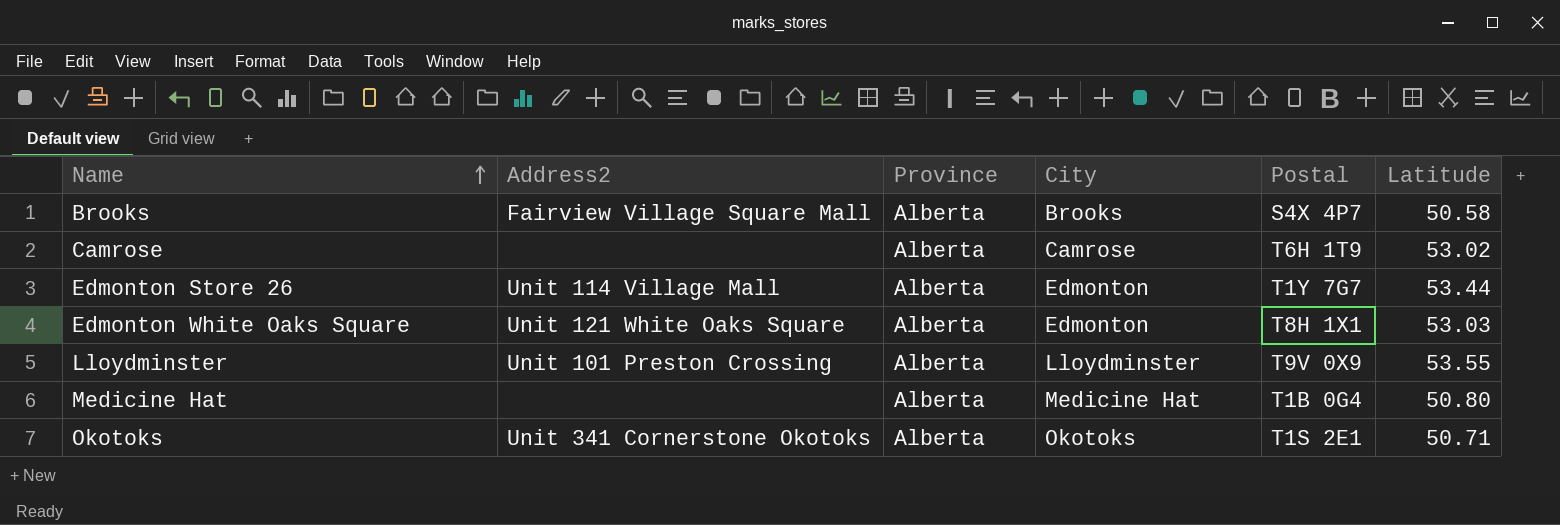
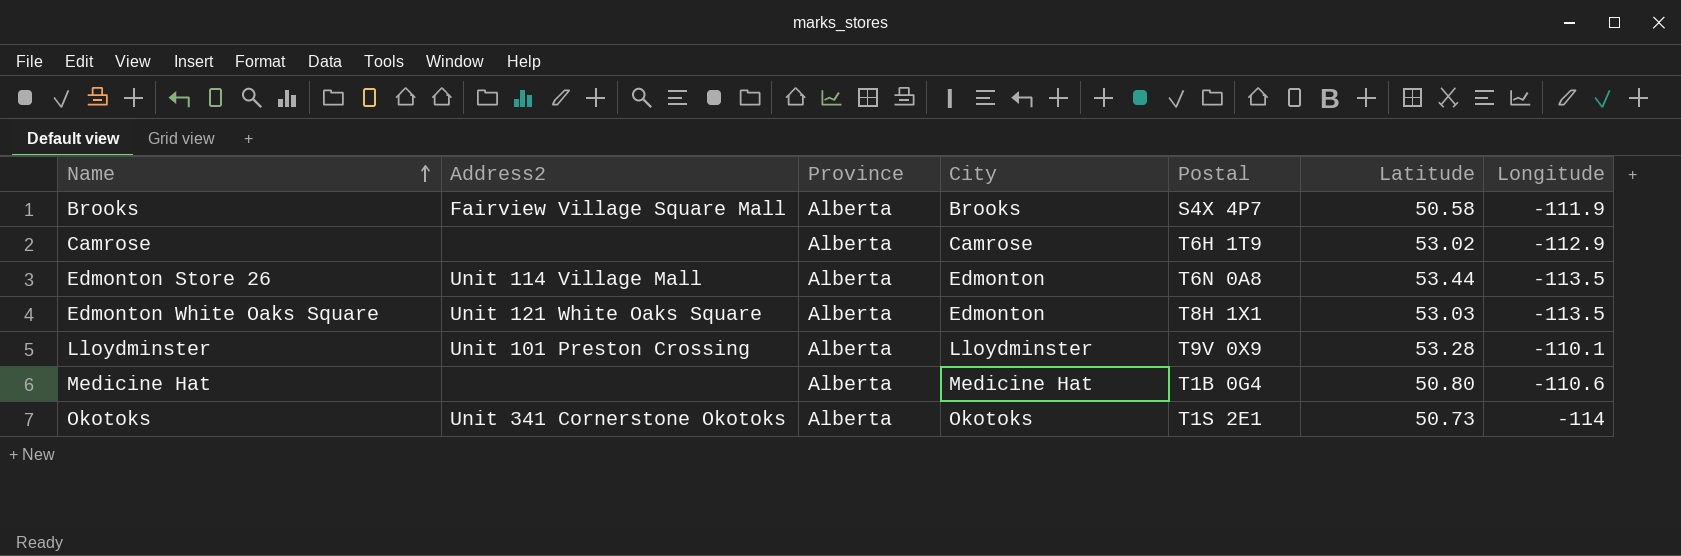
column Longitude | position: none -> 7
Edmonton Store 26 | Postal: T1Y 7G7 -> T6N 0A8
Lloydminster | Latitude: 53.55 -> 53.28
Okotoks | Latitude: 50.71 -> 50.73

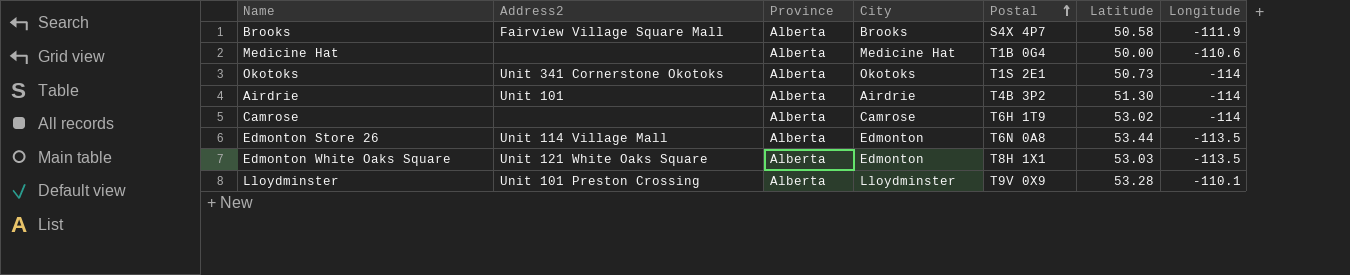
row order: Name ascending -> Postal ascending
Medicine Hat | Latitude: 50.80 -> 50.00
row Airdrie: none -> Unit 101 | Alberta | Airdrie | T4B 3P2 | 51.30 | -114
Camrose | Longitude: -112.9 -> -114

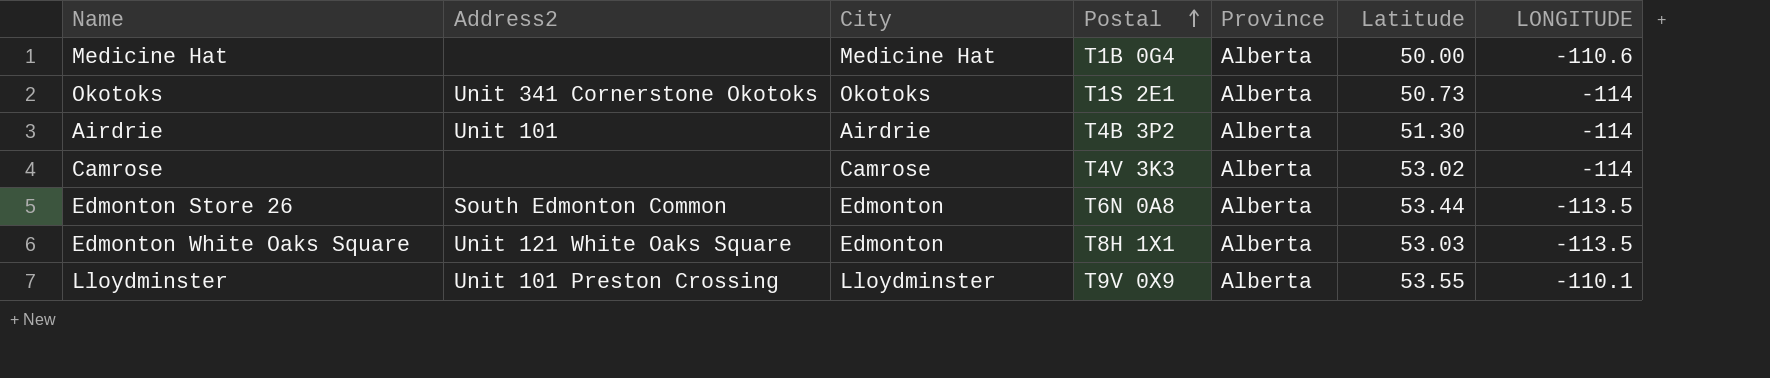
column Province | position: 3 -> 5
column name: Longitude -> LONGITUDE
row Brooks: Fairview Village Square Mall | Alberta | Brooks | S4X 4P7 | 50.58 | -111.9 -> none
Camrose | Postal: T6H 1T9 -> T4V 3K3
Edmonton Store 26 | Address2: Unit 114 Village Mall -> South Edmonton Common
Lloydminster | Latitude: 53.28 -> 53.55

